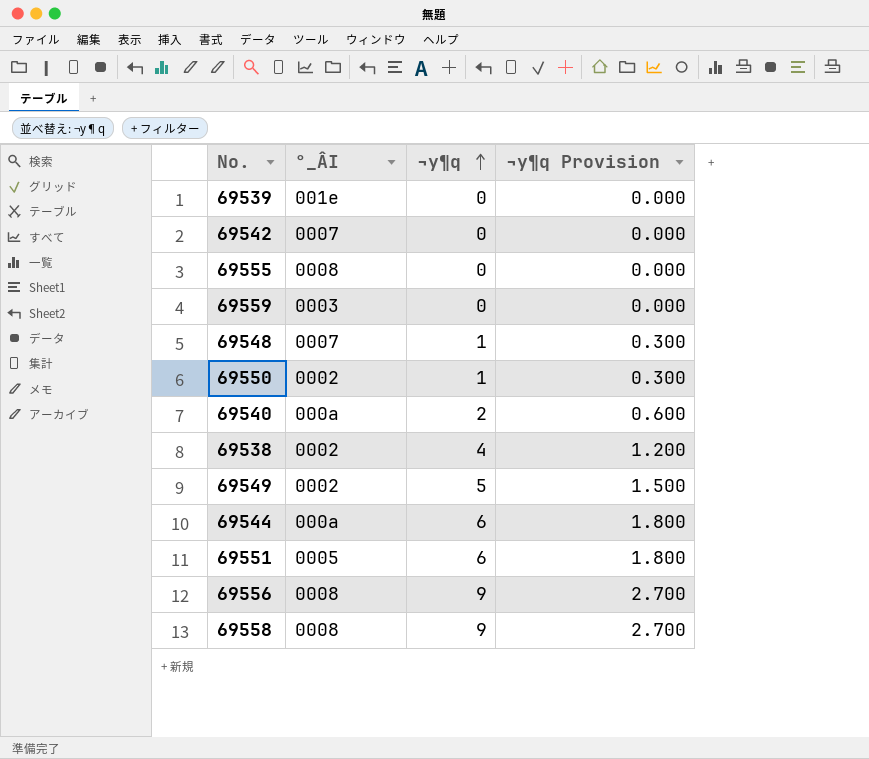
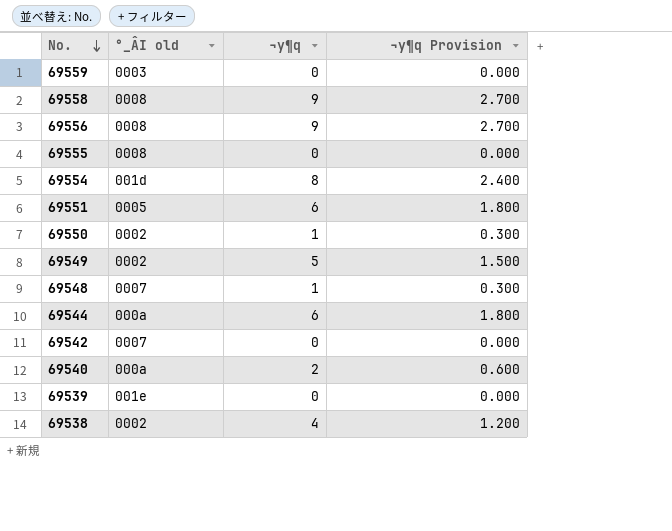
row order: ¬y¶q ascending -> No. descending
column name: °_ÂI -> °_ÂI old
row 69554: none -> 001d | 8 | 2.400

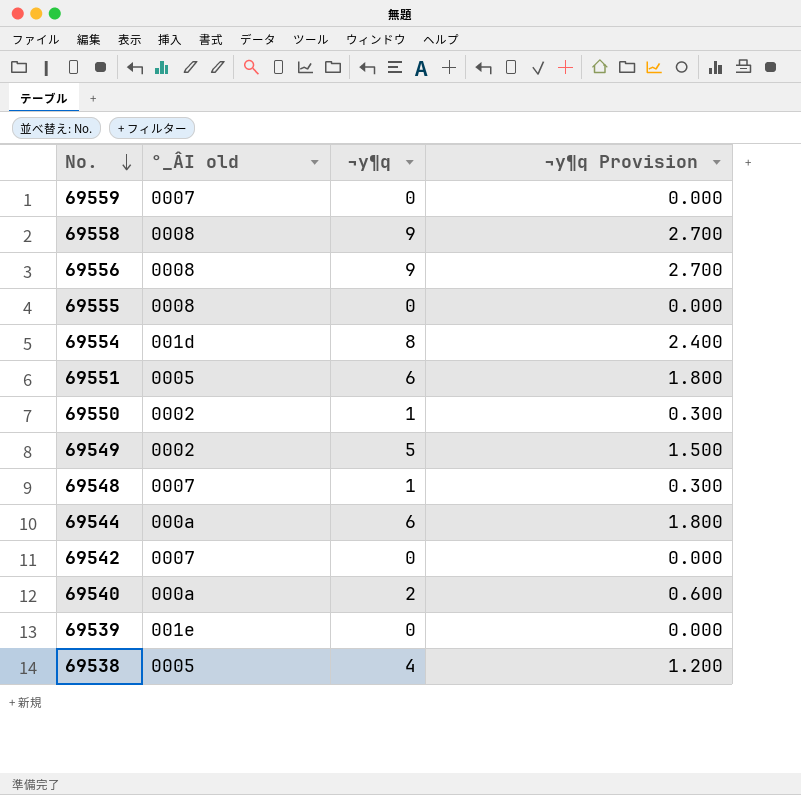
69559 | °_ÂI old: 0003 -> 0007
69538 | °_ÂI old: 0002 -> 0005

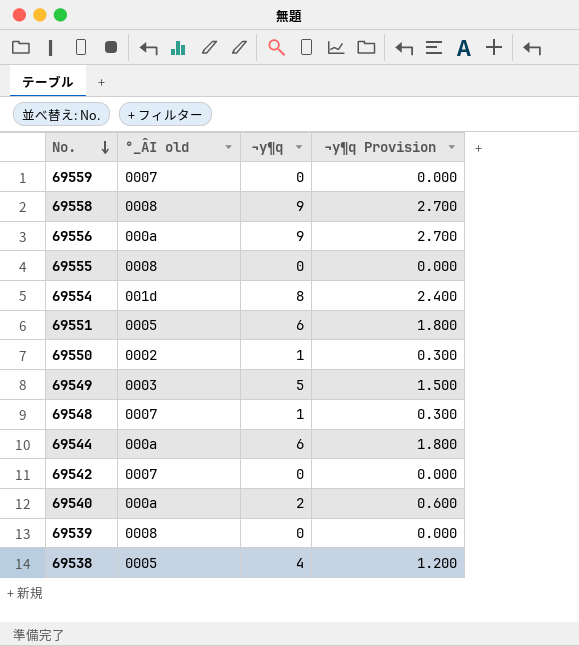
69556 | °_ÂI old: 0008 -> 000a
69549 | °_ÂI old: 0002 -> 0003
69539 | °_ÂI old: 001e -> 0008

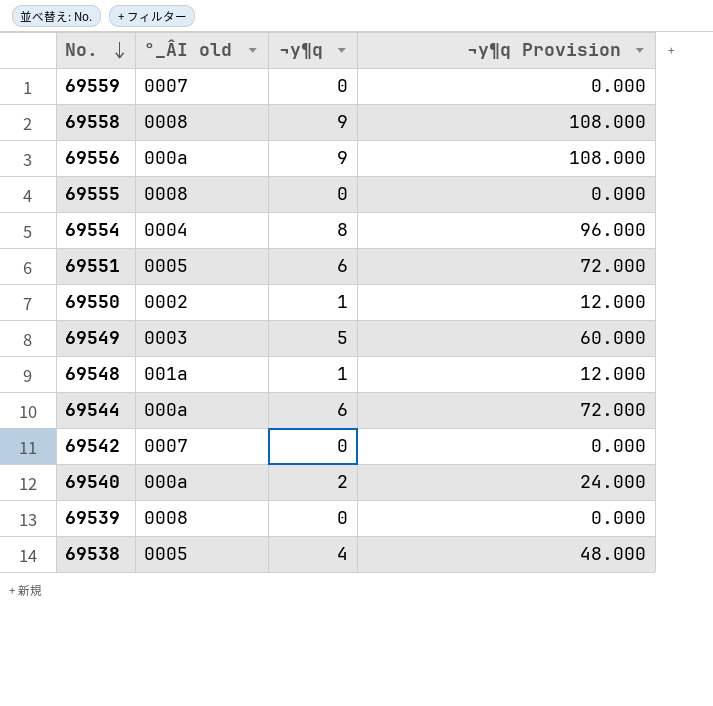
column ¬y¶q Provision | formula: [¬y¶q] * 0.3 -> [¬y¶q] * 12
69554 | °_ÂI old: 001d -> 0004
69548 | °_ÂI old: 0007 -> 001a

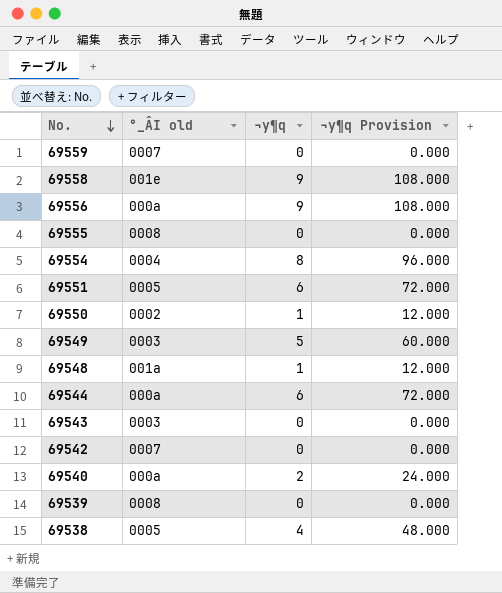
69558 | °_ÂI old: 0008 -> 001e
row 69543: none -> 0003 | 0 | 0.000

